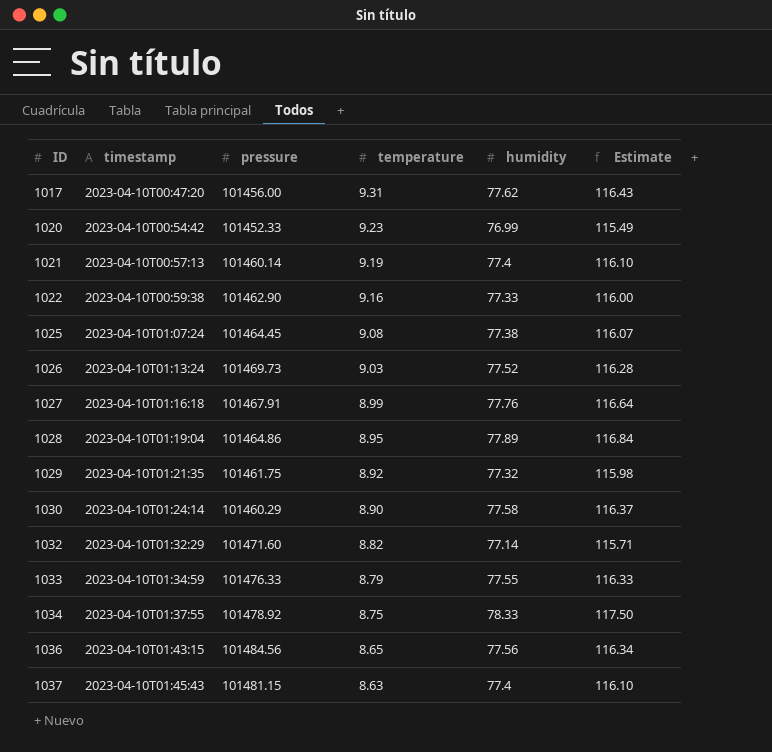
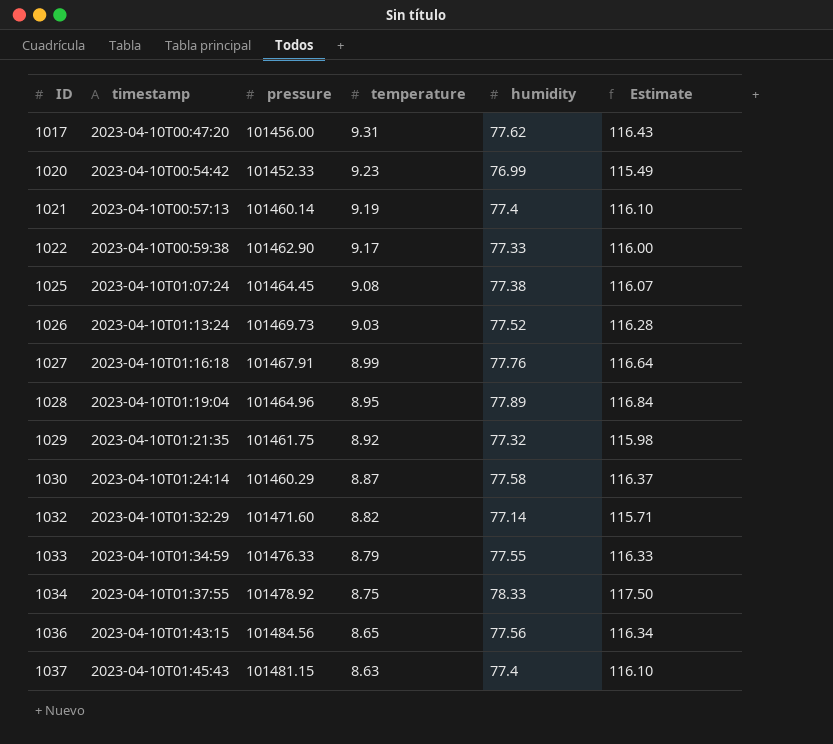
1022 | temperature: 9.16 -> 9.17
1028 | pressure: 101464.86 -> 101464.96
1030 | temperature: 8.90 -> 8.87

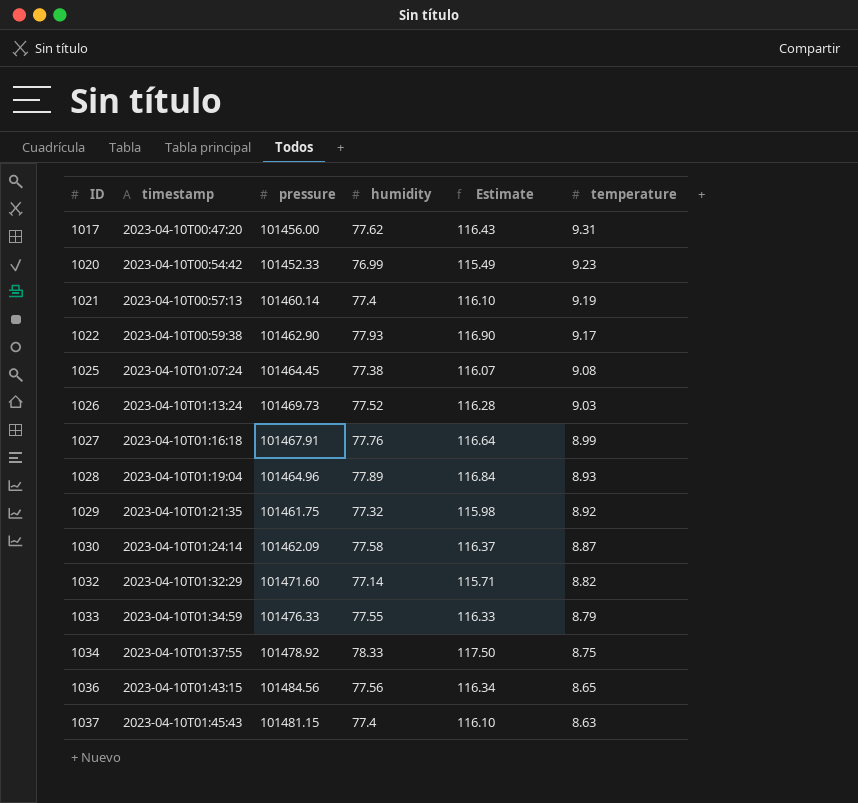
column temperature | position: 4 -> 6
1022 | humidity: 77.33 -> 77.93
1022 | Estimate: 116.00 -> 116.90
1028 | temperature: 8.95 -> 8.93
1030 | pressure: 101460.29 -> 101462.09

